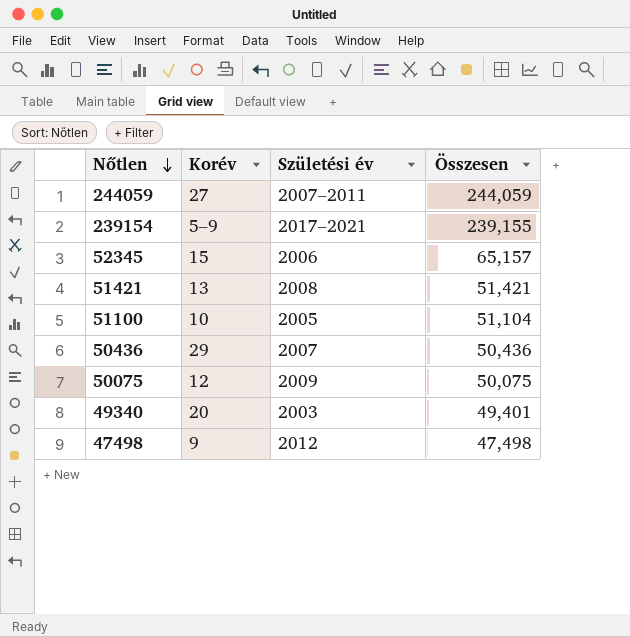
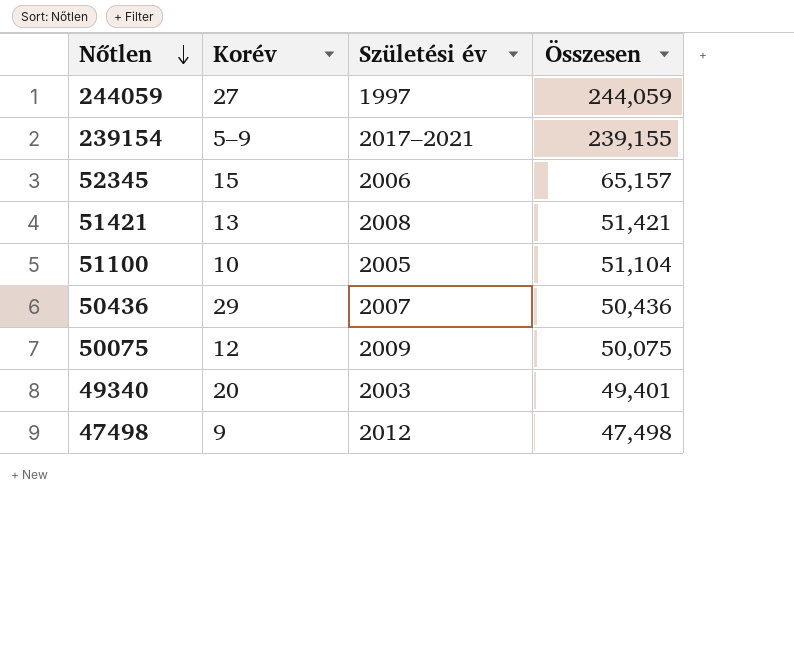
244059 | Születési év: 2007–2011 -> 1997

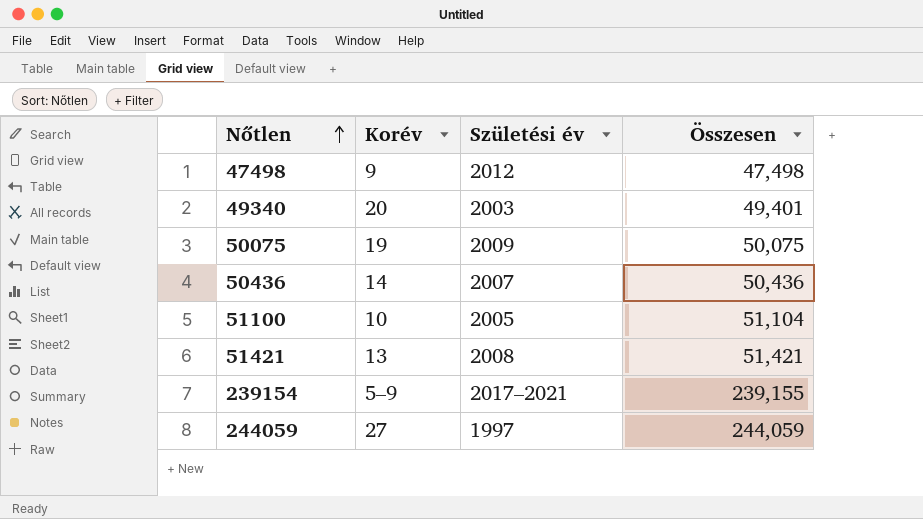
row order: Nőtlen descending -> Nőtlen ascending
row 52345: 15 | 2006 | 65,157 -> none
50075 | Korév: 12 -> 19
50436 | Korév: 29 -> 14

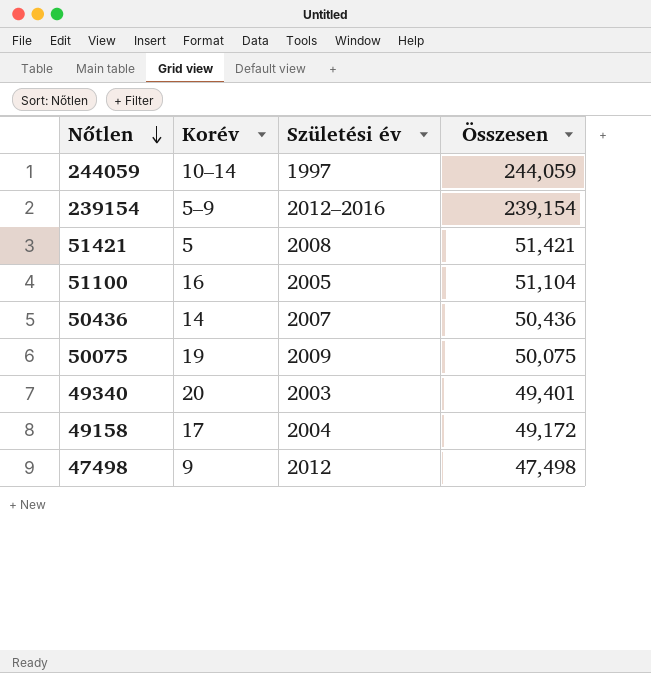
row order: Nőtlen ascending -> Nőtlen descending
244059 | Korév: 27 -> 10–14
239154 | Születési év: 2017–2021 -> 2012–2016
239154 | Összesen: 239,155 -> 239,154
51421 | Korév: 13 -> 5
51100 | Korév: 10 -> 16
row 49158: none -> 17 | 2004 | 49,172

